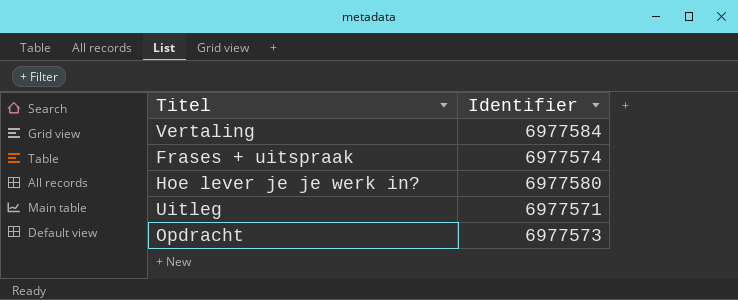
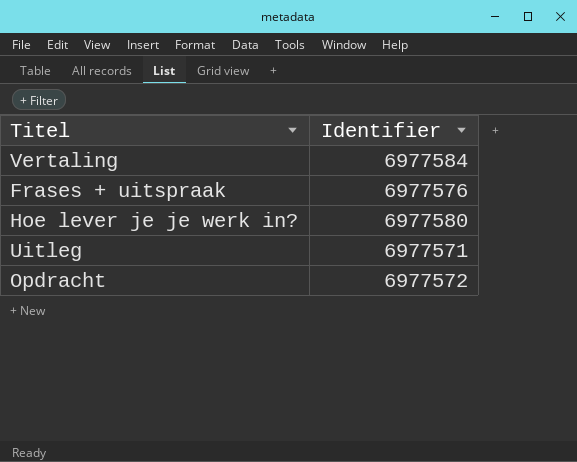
Frases + uitspraak | Identifier: 6977574 -> 6977576
Opdracht | Identifier: 6977573 -> 6977572

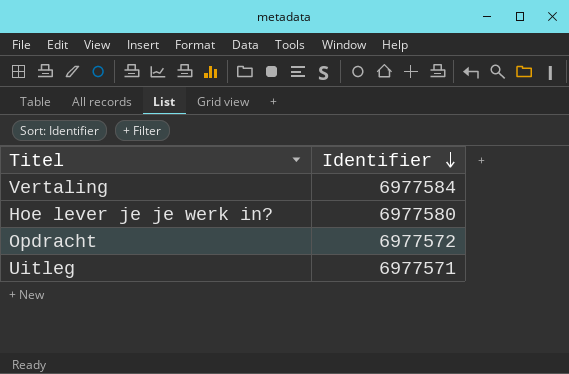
row order: none -> Identifier descending
row Frases + uitspraak: 6977576 -> none

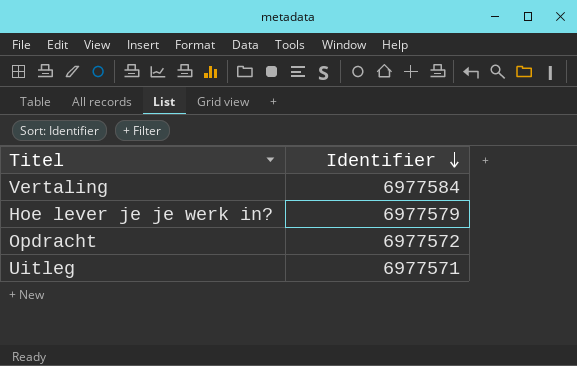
Hoe lever je je werk in? | Identifier: 6977580 -> 6977579

